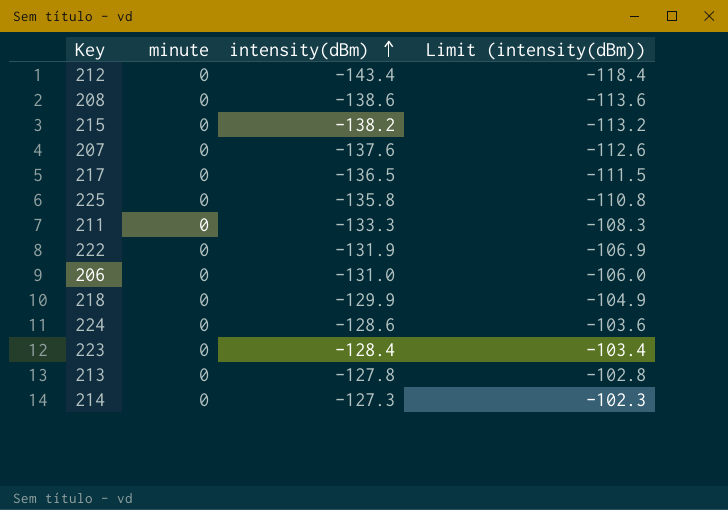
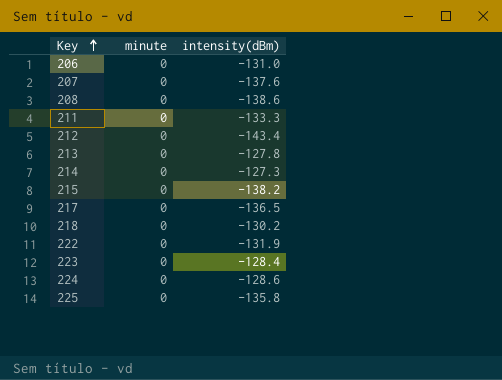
row order: intensity(dBm) ascending -> Key ascending
column Limit (intensity(dBm)) | formula: [intensity(dBm)] + 25 -> none
218 | intensity(dBm): -129.9 -> -130.2

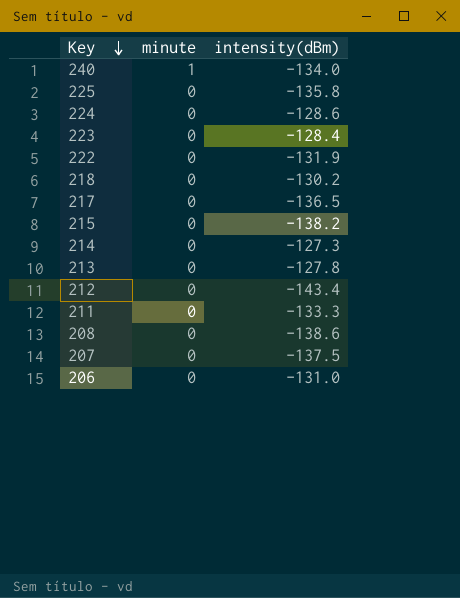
row order: Key ascending -> Key descending
row 240: none -> 1 | -134.0
207 | intensity(dBm): -137.6 -> -137.5

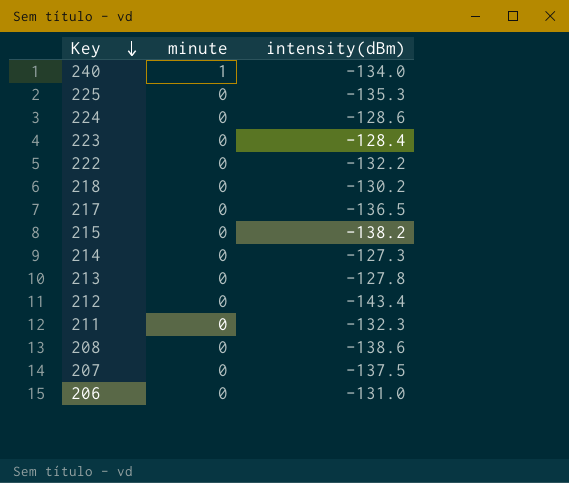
225 | intensity(dBm): -135.8 -> -135.3
222 | intensity(dBm): -131.9 -> -132.2
211 | intensity(dBm): -133.3 -> -132.3

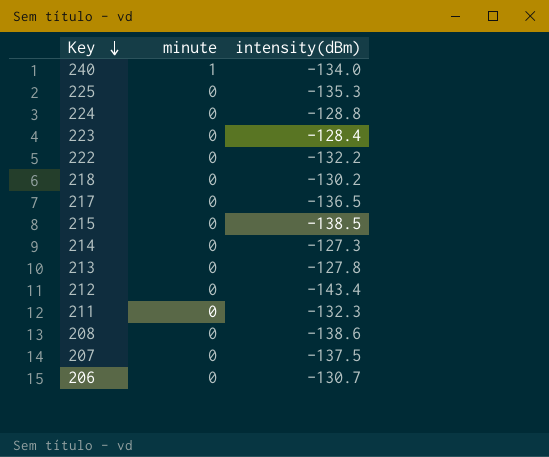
224 | intensity(dBm): -128.6 -> -128.8
215 | intensity(dBm): -138.2 -> -138.5
206 | intensity(dBm): -131.0 -> -130.7

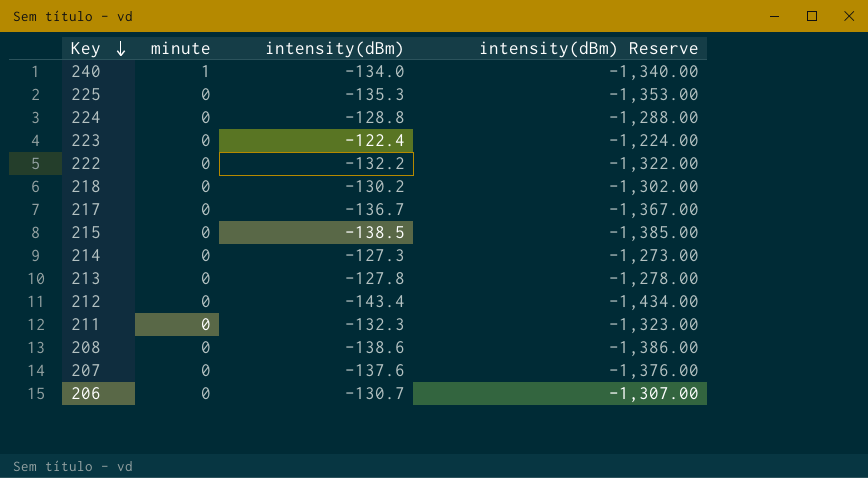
column intensity(dBm) Reserve | formula: none -> [intensity(dBm)] * 10
223 | intensity(dBm): -128.4 -> -122.4
217 | intensity(dBm): -136.5 -> -136.7
207 | intensity(dBm): -137.5 -> -137.6

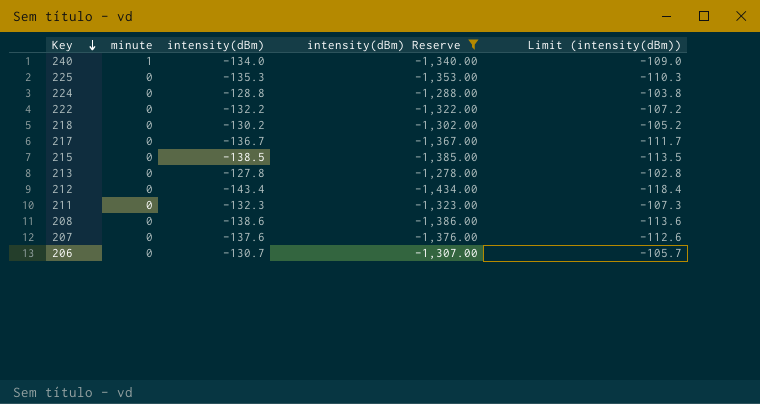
filter: none -> intensity(dBm) Reserve <= -1,278.00
column Limit (intensity(dBm)) | formula: none -> [intensity(dBm)] + 25

